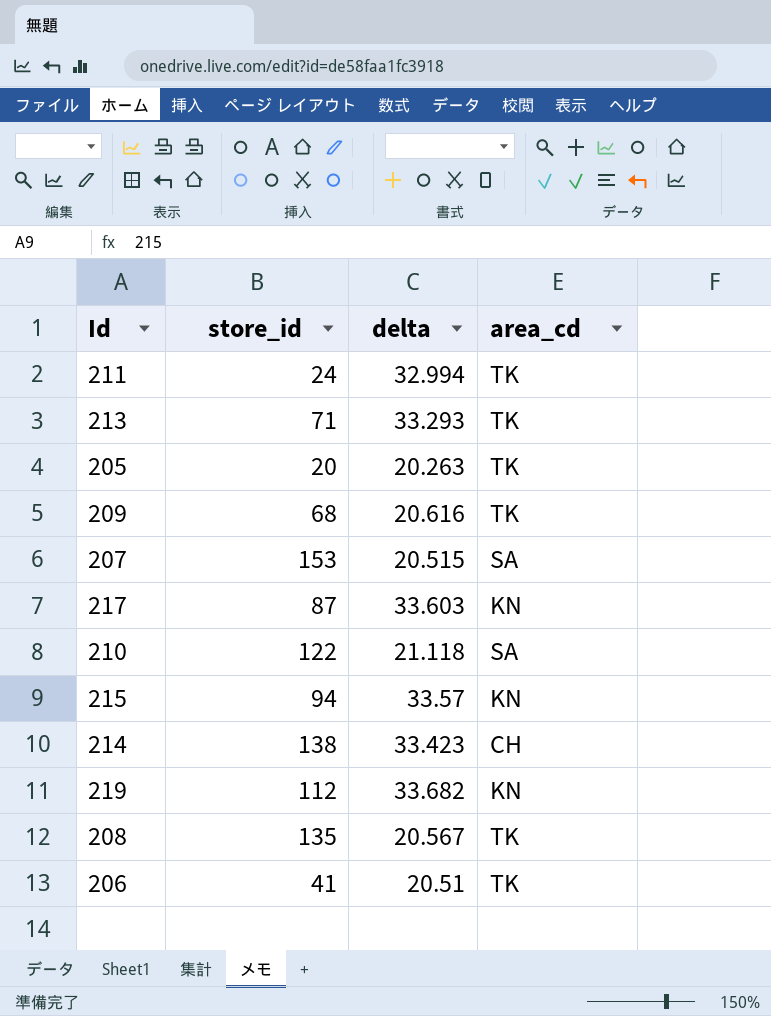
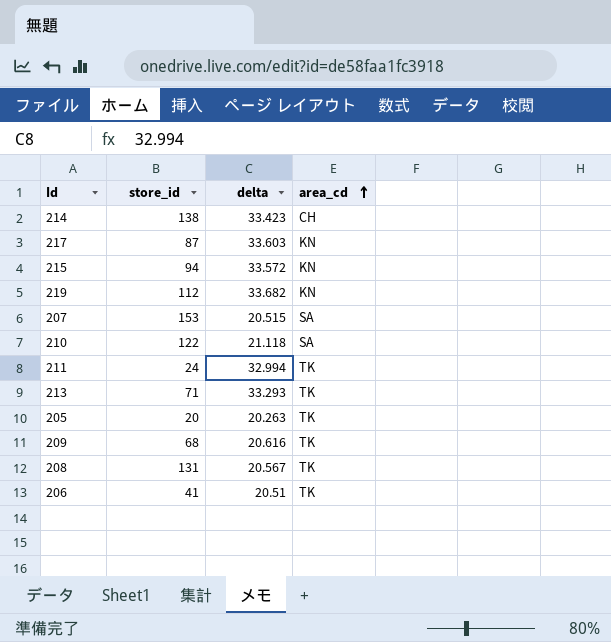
row order: none -> area_cd ascending
215 | delta: 33.57 -> 33.572
208 | store_id: 135 -> 131

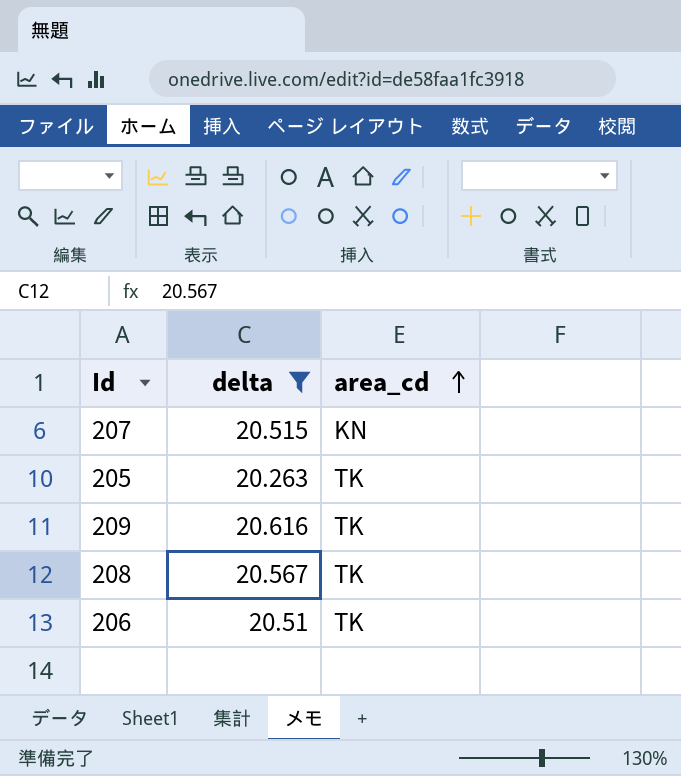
filter: none -> delta <= 20.616
column store_id | position: 2 -> none
207 | area_cd: SA -> KN

